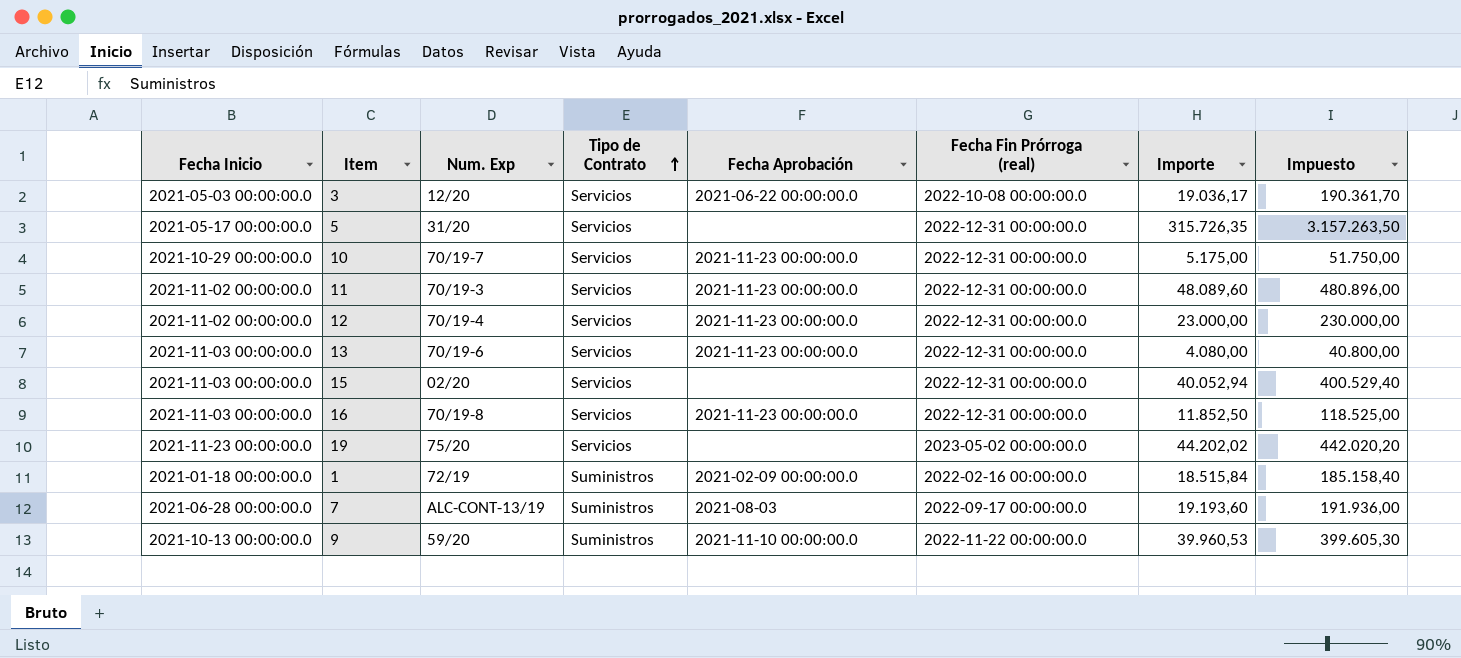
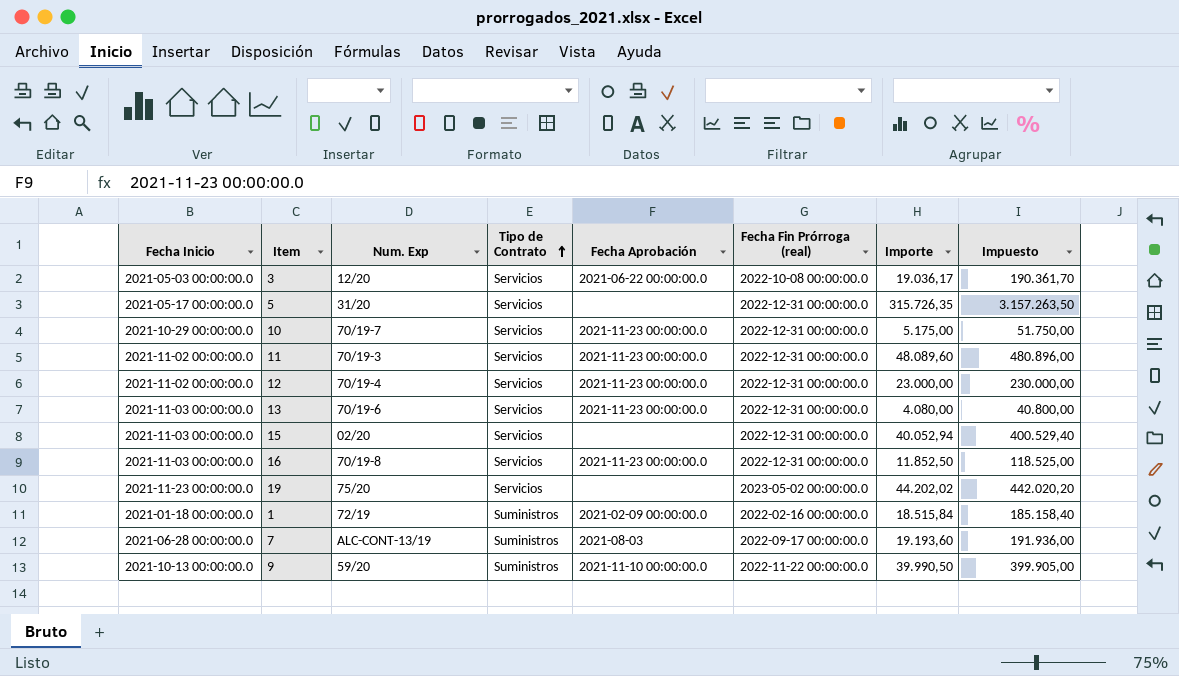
9 | Importe: 39.960,53 -> 39.990,50
9 | Impuesto: 399.605,30 -> 399.905,00

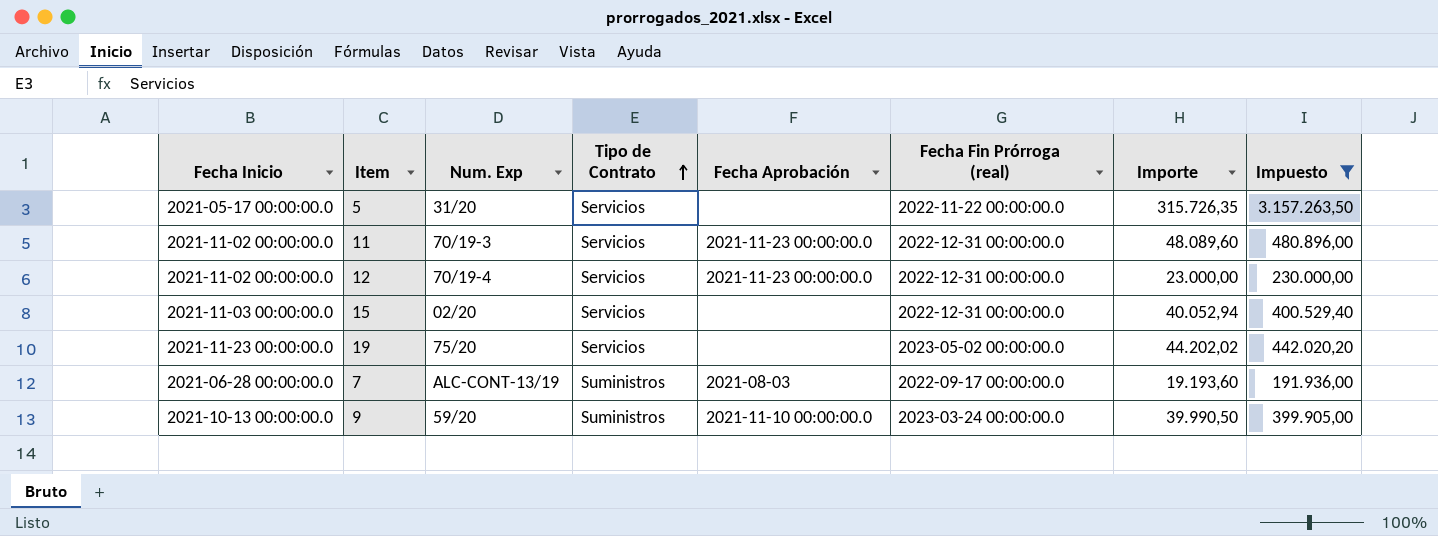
filter: none -> Impuesto >= 191.936,00
5 | Fecha Fin Prórroga (real): 2022-12-31 00:00:00.0 -> 2022-11-22 00:00:00.0
9 | Fecha Fin Prórroga (real): 2022-11-22 00:00:00.0 -> 2023-03-24 00:00:00.0

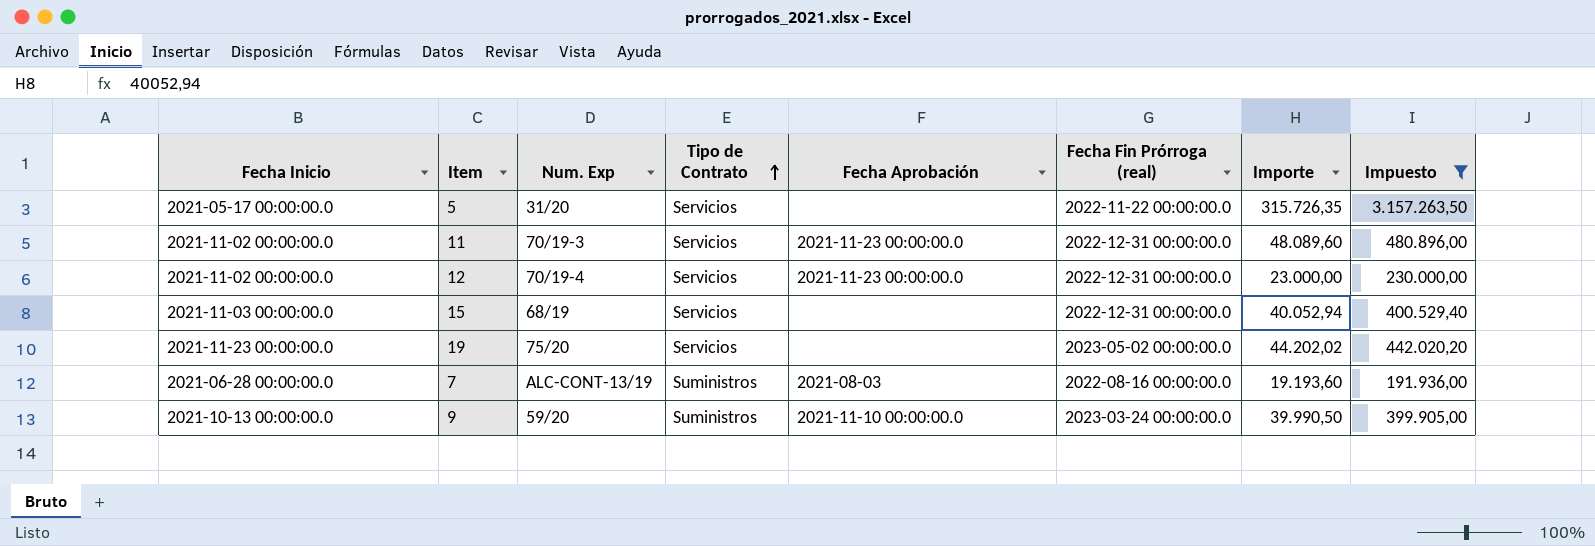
15 | Num. Exp: 02/20 -> 68/19
7 | Fecha Fin Prórroga (real): 2022-09-17 00:00:00.0 -> 2022-08-16 00:00:00.0

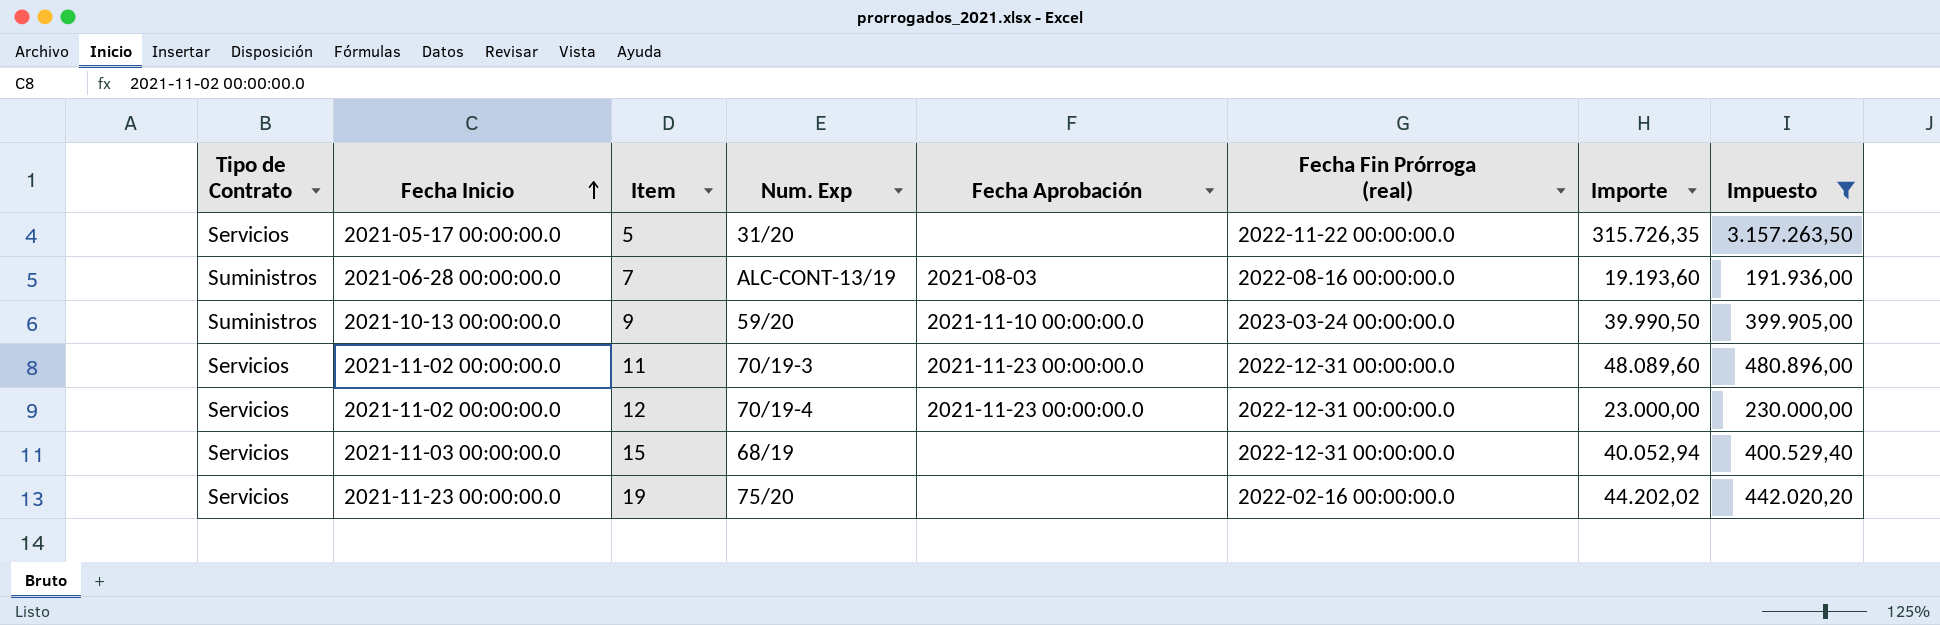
row order: Tipo de Contrato ascending -> Fecha Inicio ascending
column Tipo de Contrato | position: 4 -> 1
19 | Fecha Fin Prórroga (real): 2023-05-02 00:00:00.0 -> 2022-02-16 00:00:00.0

